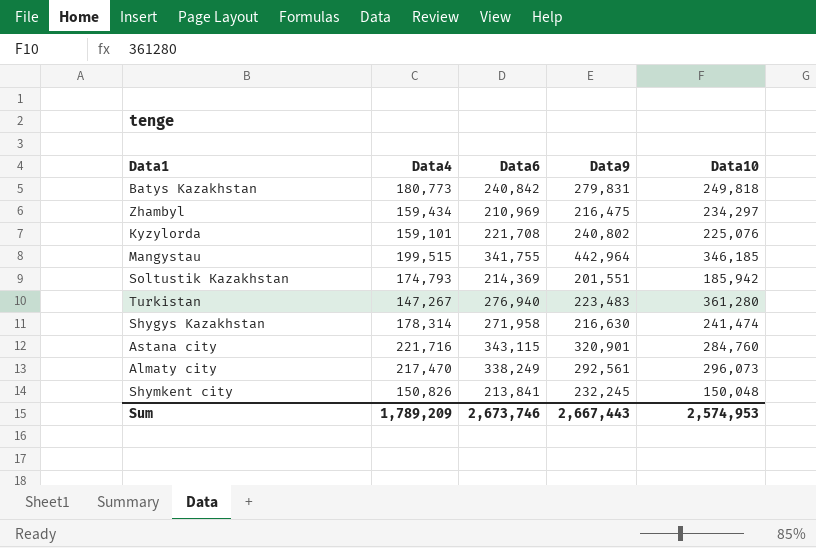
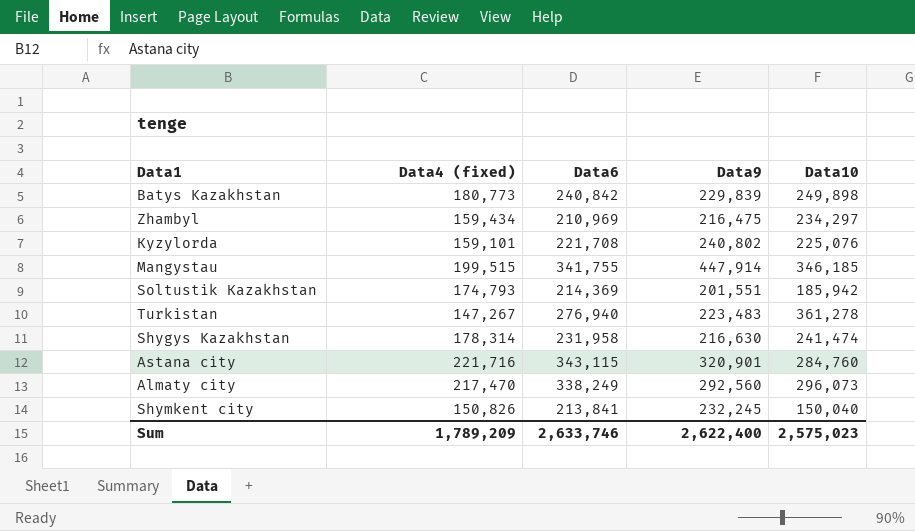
column name: Data4 -> Data4 (fixed)
Batys Kazakhstan | Data9: 279,831 -> 229,839
Batys Kazakhstan | Data10: 249,818 -> 249,898
Мangystau | Data9: 442,964 -> 447,914
Turkistan | Data10: 361,280 -> 361,278
Shygys Kazakhstan | Data6: 271,958 -> 231,958
Almaty city | Data9: 292,561 -> 292,560
Shymkent city | Data10: 150,048 -> 150,040
Sum | Data6: 2,673,746 -> 2,633,746
Sum | Data9: 2,667,443 -> 2,622,400
Sum | Data10: 2,574,953 -> 2,575,023

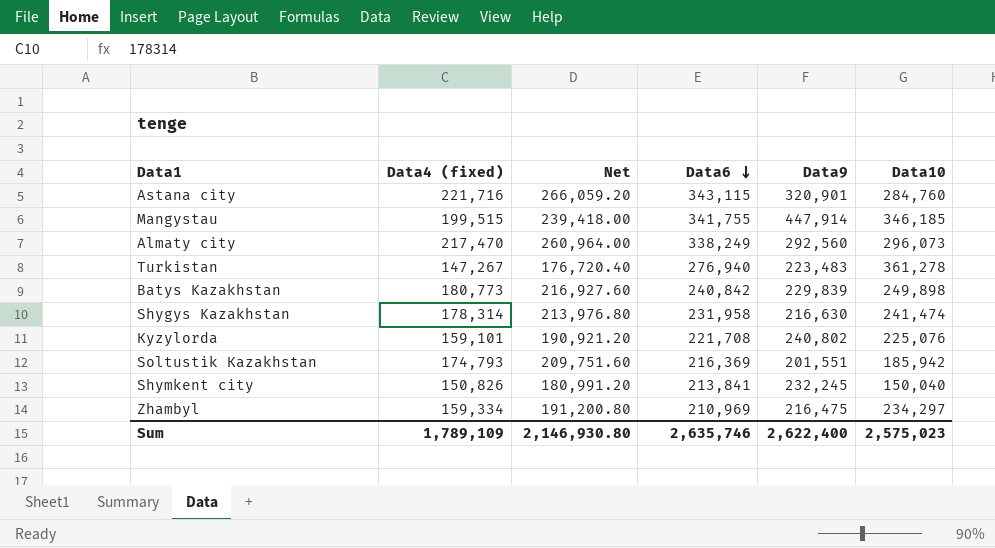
row order: none -> Data6 descending
column Net | formula: none -> [Data4 (fixed)] * 1.2
Soltustik Кazakhstan | Data6: 214,369 -> 216,369
Zhambyl | Data4 (fixed): 159,434 -> 159,334
Sum | Data4 (fixed): 1,789,209 -> 1,789,109
Sum | Data6: 2,633,746 -> 2,635,746

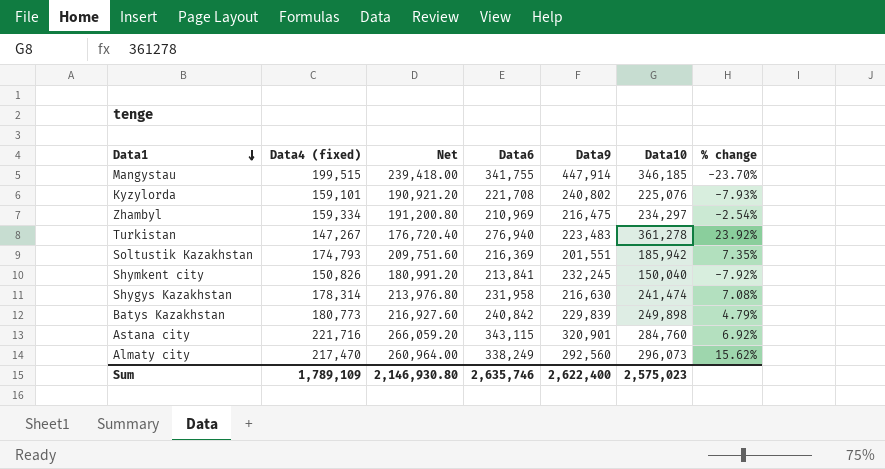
row order: Data6 descending -> Data1 descending
column % change | formula: none -> ([Data6] - [Data9]) / [Data9]

